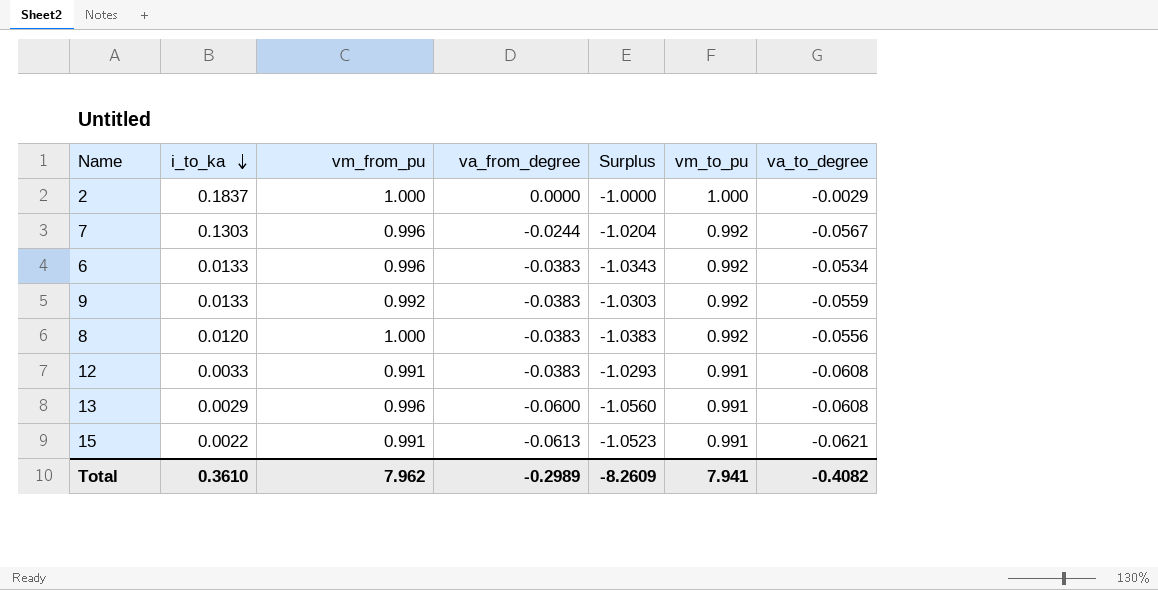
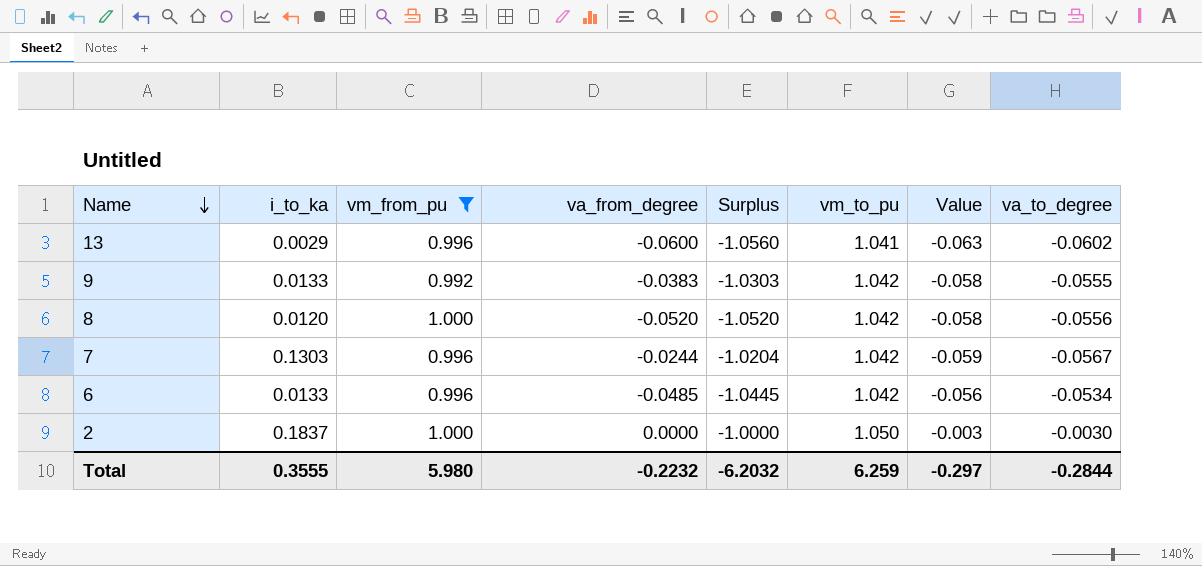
filter: none -> vm_from_pu != 0.991
row order: i_to_ka descending -> Name descending
column Value | formula: none -> [vm_to_pu] * [va_to_degree]
13 | vm_to_pu: 0.991 -> 1.041
13 | va_to_degree: -0.0608 -> -0.0602
9 | vm_to_pu: 0.992 -> 1.042
9 | va_to_degree: -0.0559 -> -0.0555
8 | va_from_degree: -0.0383 -> -0.0520
8 | Surplus: -1.0383 -> -1.0520
8 | vm_to_pu: 0.992 -> 1.042
7 | vm_to_pu: 0.992 -> 1.042
6 | va_from_degree: -0.0383 -> -0.0485
6 | Surplus: -1.0343 -> -1.0445
6 | vm_to_pu: 0.992 -> 1.042
2 | vm_to_pu: 1.000 -> 1.050
2 | va_to_degree: -0.0029 -> -0.0030
Total | i_to_ka: 0.3610 -> 0.3555
Total | vm_from_pu: 7.962 -> 5.980
Total | va_from_degree: -0.2989 -> -0.2232
Total | Surplus: -8.2609 -> -6.2032
Total | vm_to_pu: 7.941 -> 6.259
Total | va_to_degree: -0.4082 -> -0.2844

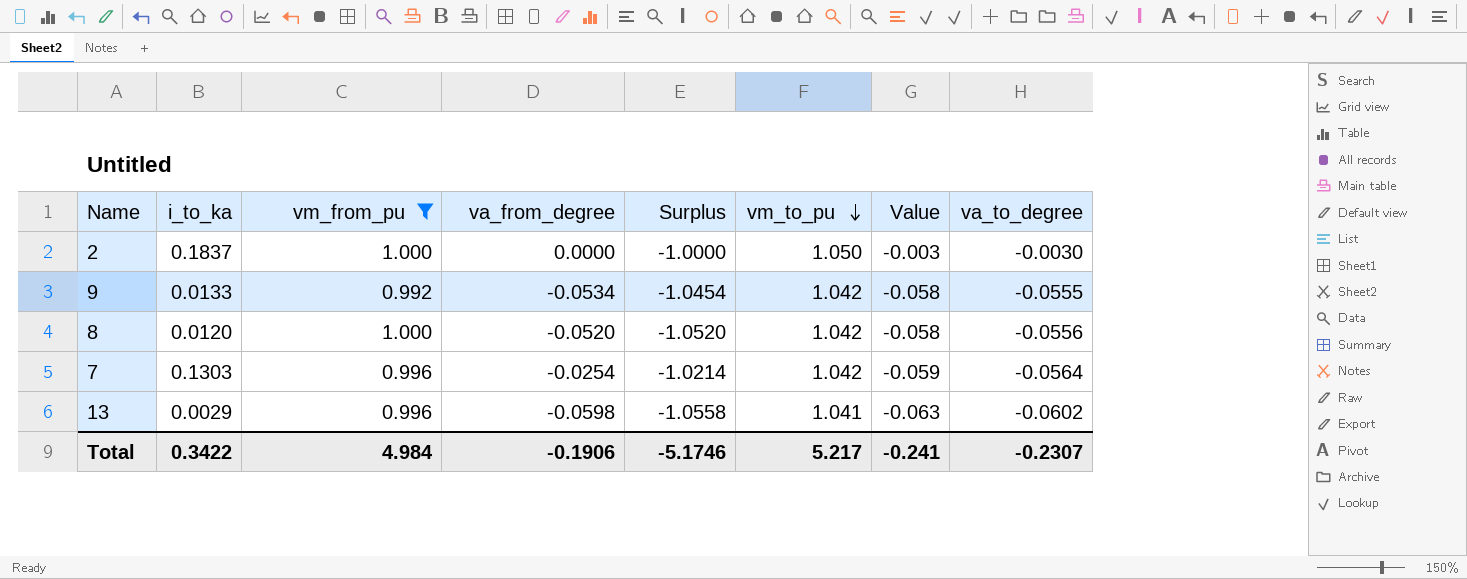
row order: Name descending -> vm_to_pu descending
row 6: 0.0133 | 0.996 | -0.0485 | -1.0445 | 1.042 | -0.056 | -0.0534 -> none
9 | va_from_degree: -0.0383 -> -0.0534
9 | Surplus: -1.0303 -> -1.0454
7 | va_from_degree: -0.0244 -> -0.0254
7 | Surplus: -1.0204 -> -1.0214
7 | va_to_degree: -0.0567 -> -0.0564
13 | va_from_degree: -0.0600 -> -0.0598
13 | Surplus: -1.0560 -> -1.0558
Total | i_to_ka: 0.3555 -> 0.3422
Total | vm_from_pu: 5.980 -> 4.984
Total | va_from_degree: -0.2232 -> -0.1906
Total | Surplus: -6.2032 -> -5.1746
Total | vm_to_pu: 6.259 -> 5.217
Total | Value: -0.297 -> -0.241
Total | va_to_degree: -0.2844 -> -0.2307

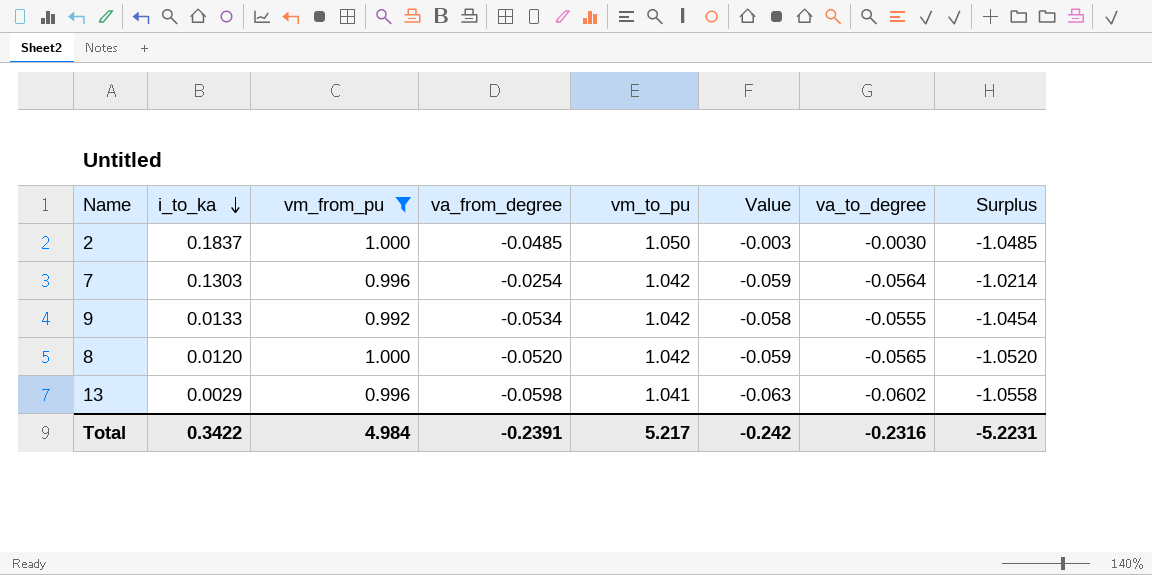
row order: vm_to_pu descending -> i_to_ka descending
column Surplus | position: 5 -> 8
2 | va_from_degree: 0.0000 -> -0.0485
2 | Surplus: -1.0000 -> -1.0485
8 | Value: -0.058 -> -0.059
8 | va_to_degree: -0.0556 -> -0.0565
Total | va_from_degree: -0.1906 -> -0.2391
Total | Value: -0.241 -> -0.242
Total | va_to_degree: -0.2307 -> -0.2316
Total | Surplus: -5.1746 -> -5.2231

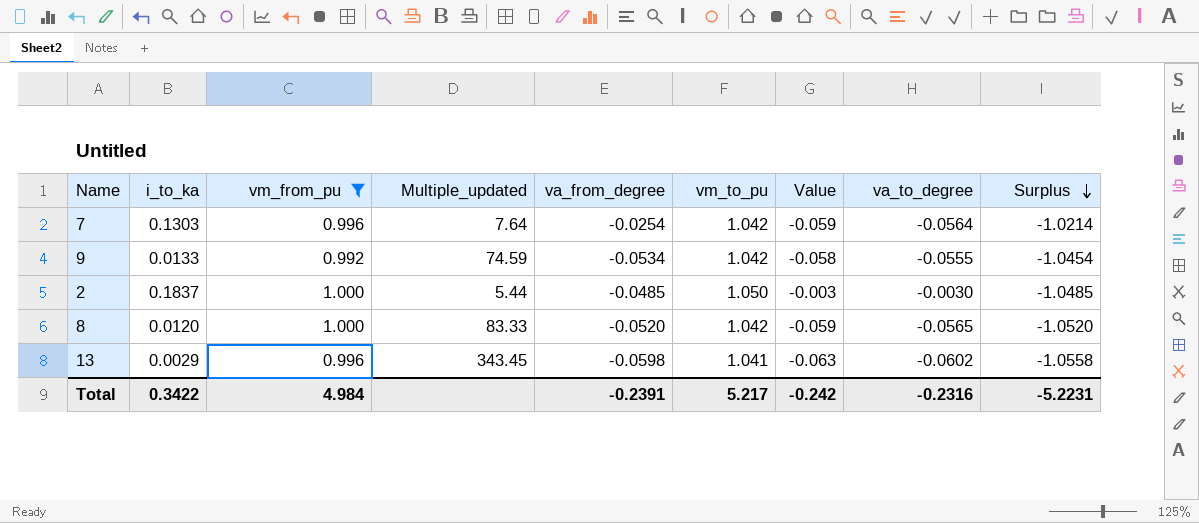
row order: i_to_ka descending -> Surplus descending
column Multiple_updated | formula: none -> [vm_from_pu] / [i_to_ka]

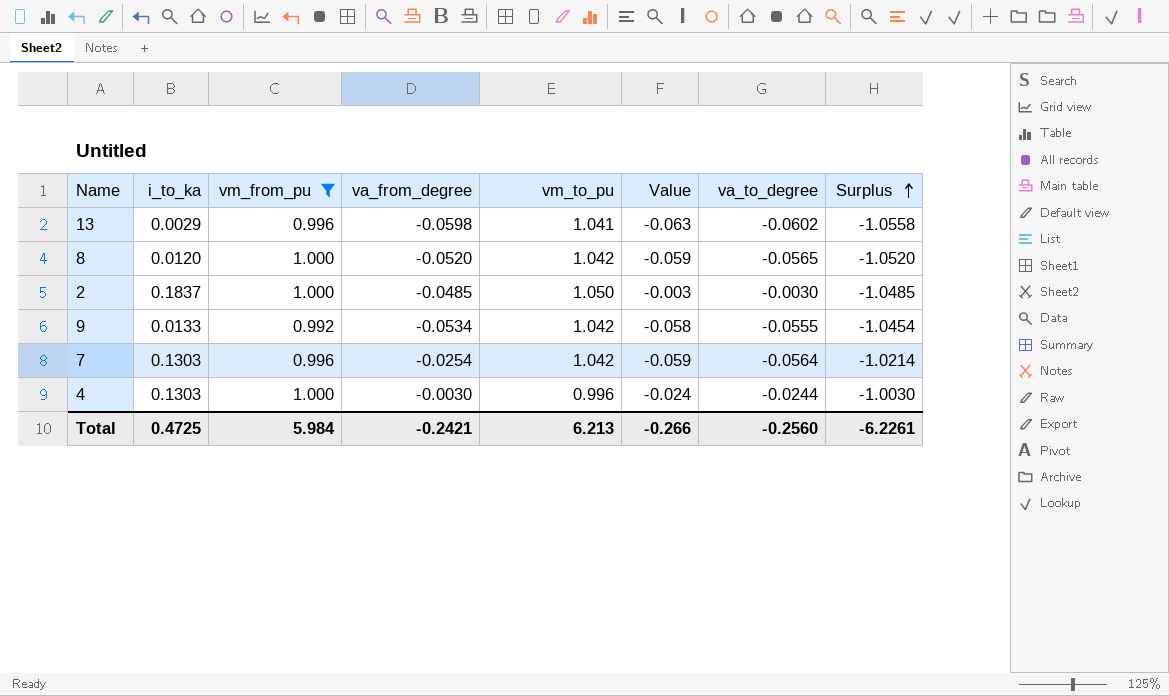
row order: Surplus descending -> Surplus ascending
column Multiple_updated | formula: [vm_from_pu] / [i_to_ka] -> none
row 4: none -> 0.1303 | 1.000 | -0.0030 | 0.996 | -0.024 | -0.0244 | -1.0030
Total | i_to_ka: 0.3422 -> 0.4725
Total | vm_from_pu: 4.984 -> 5.984
Total | va_from_degree: -0.2391 -> -0.2421
Total | vm_to_pu: 5.217 -> 6.213
Total | Value: -0.242 -> -0.266
Total | va_to_degree: -0.2316 -> -0.2560
Total | Surplus: -5.2231 -> -6.2261

